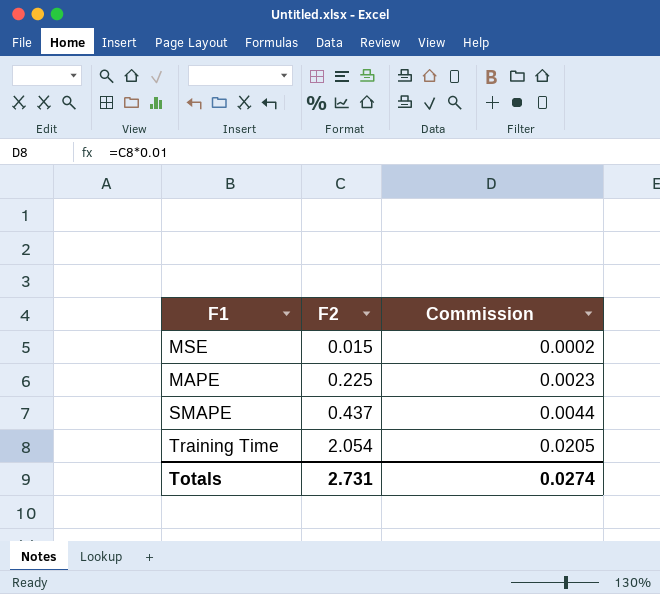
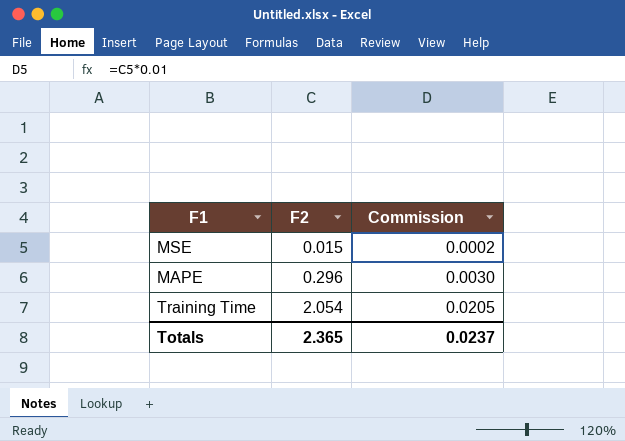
row SMAPE: 0.437 | 0.0044 -> none
MAPE | F2: 0.225 -> 0.296
MAPE | Commission: 0.0023 -> 0.0030
Totals | F2: 2.731 -> 2.365
Totals | Commission: 0.0274 -> 0.0237

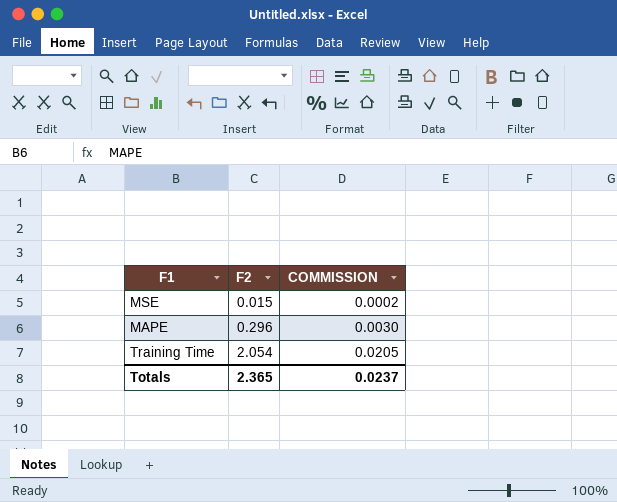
column name: Commission -> COMMISSION

